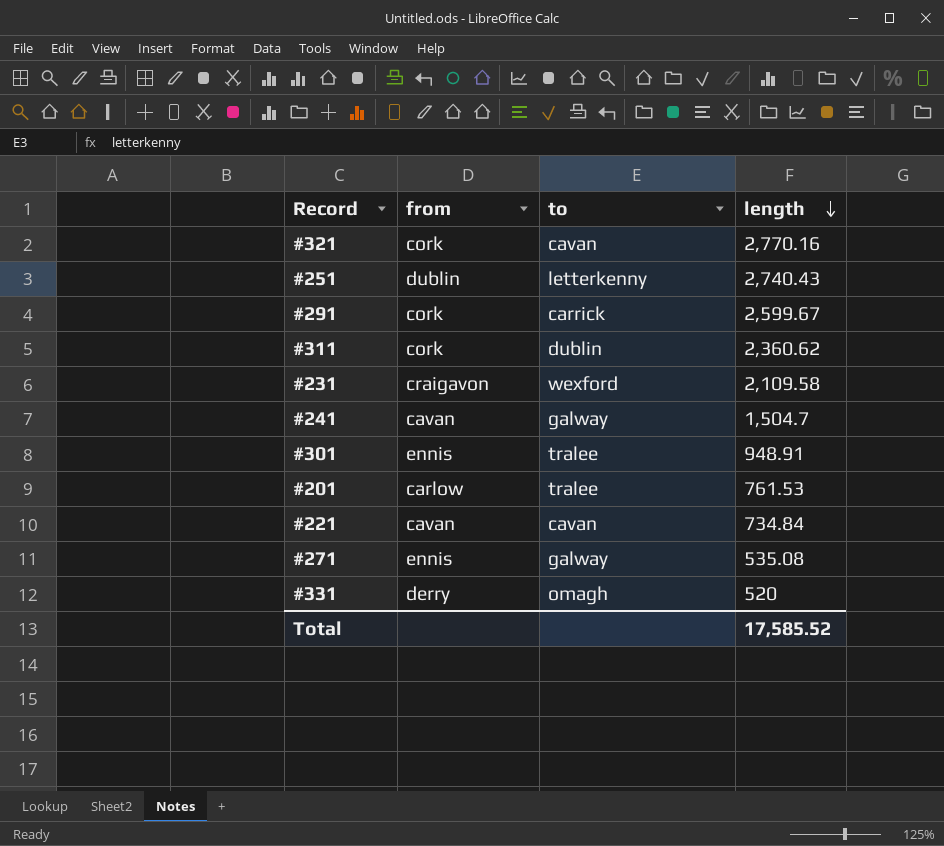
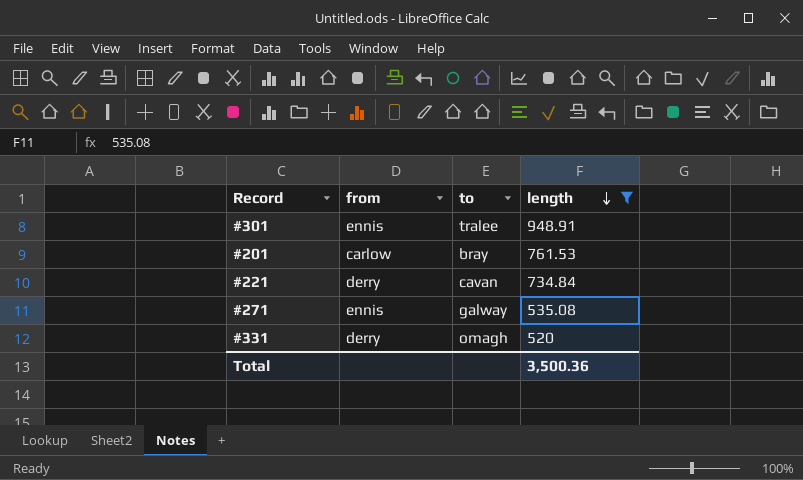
filter: none -> length <= 948.91
#201 | to: tralee -> bray
#221 | from: cavan -> derry
Total | length: 17,585.52 -> 3,500.36

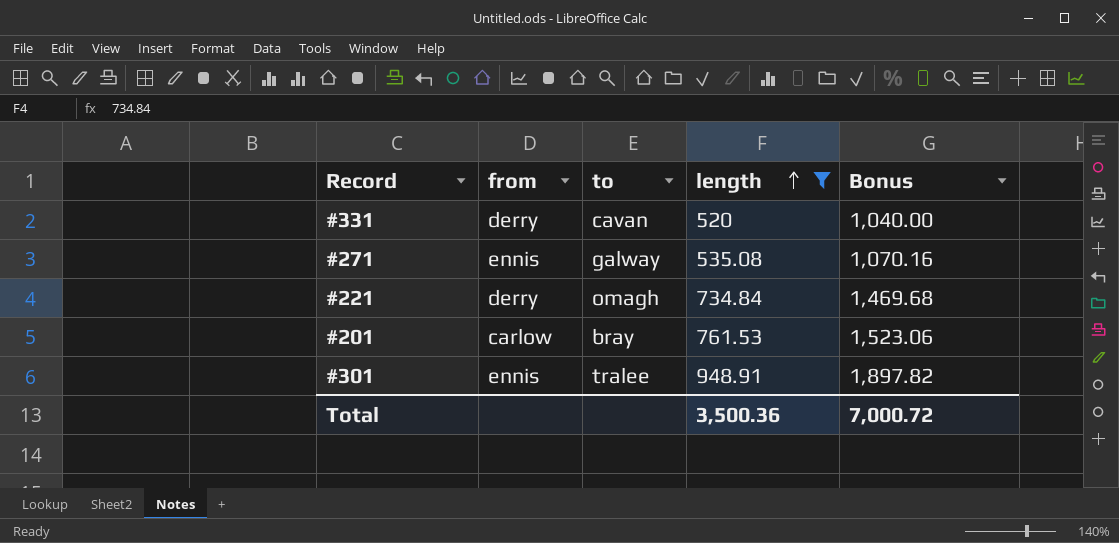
row order: length descending -> length ascending
column Bonus | formula: none -> [length] * 2
#331 | to: omagh -> cavan
#221 | to: cavan -> omagh

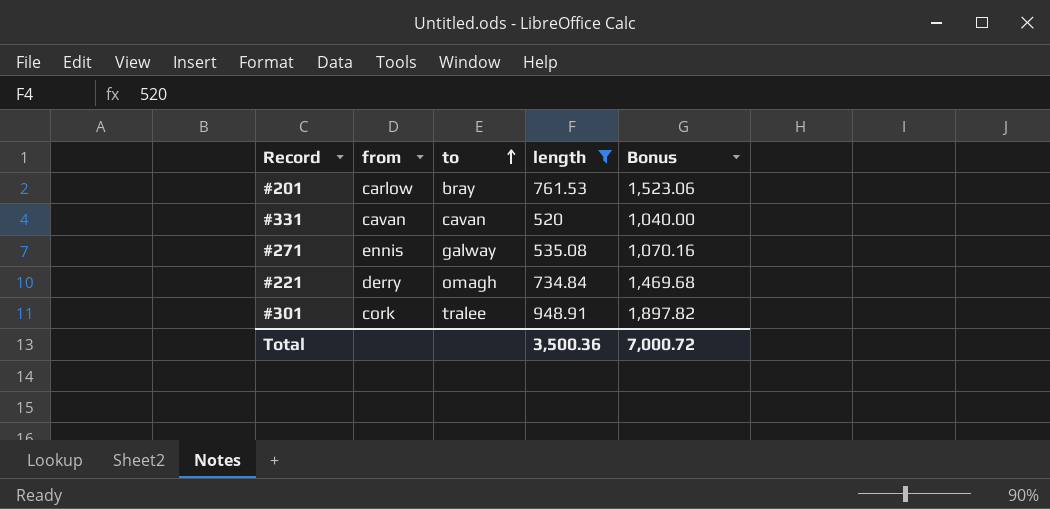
row order: length ascending -> to ascending
#331 | from: derry -> cavan
#301 | from: ennis -> cork

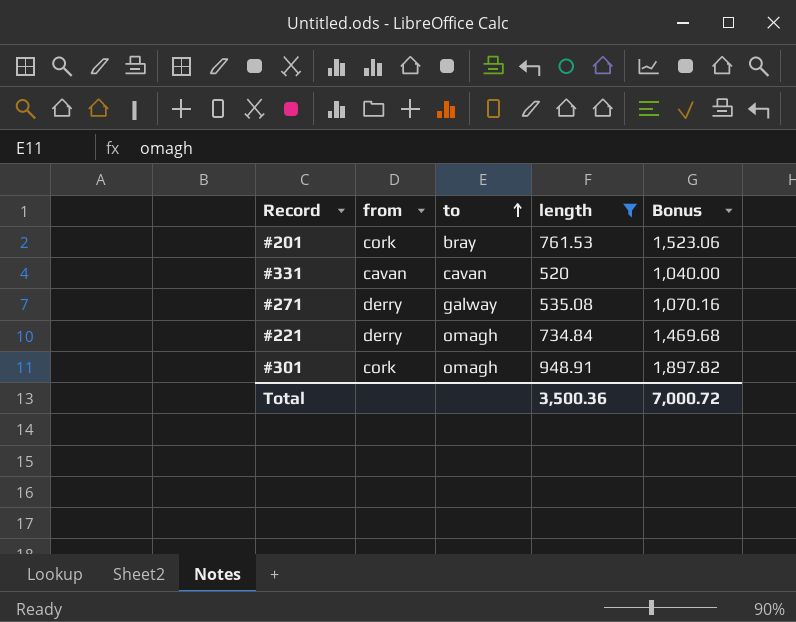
#201 | from: carlow -> cork
#271 | from: ennis -> derry
#301 | to: tralee -> omagh

